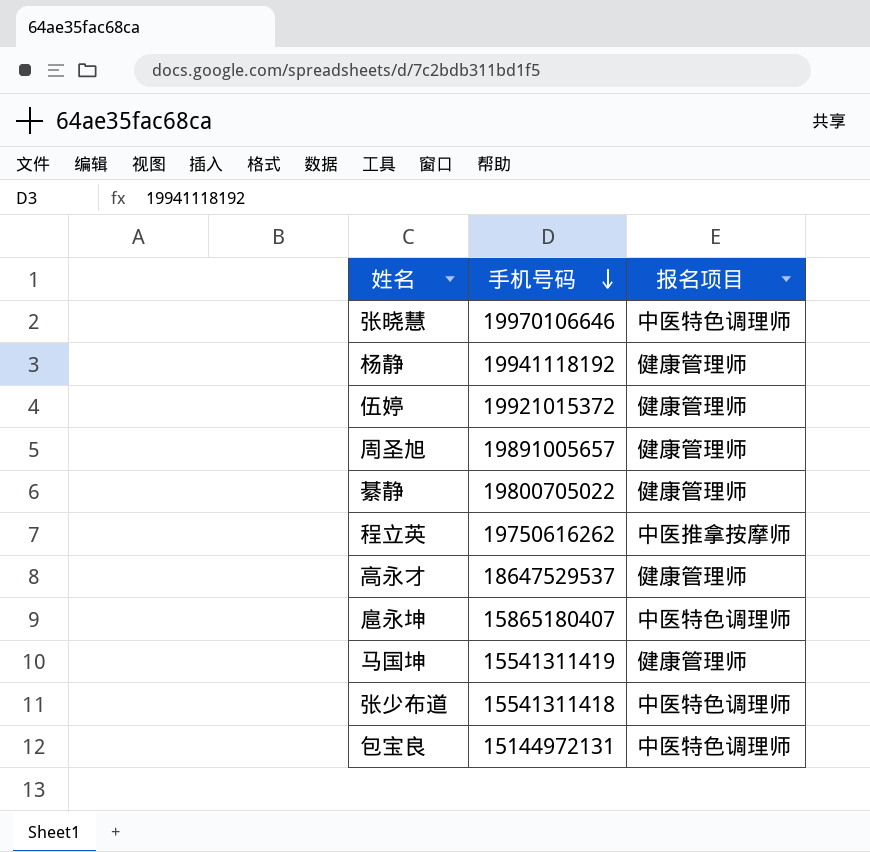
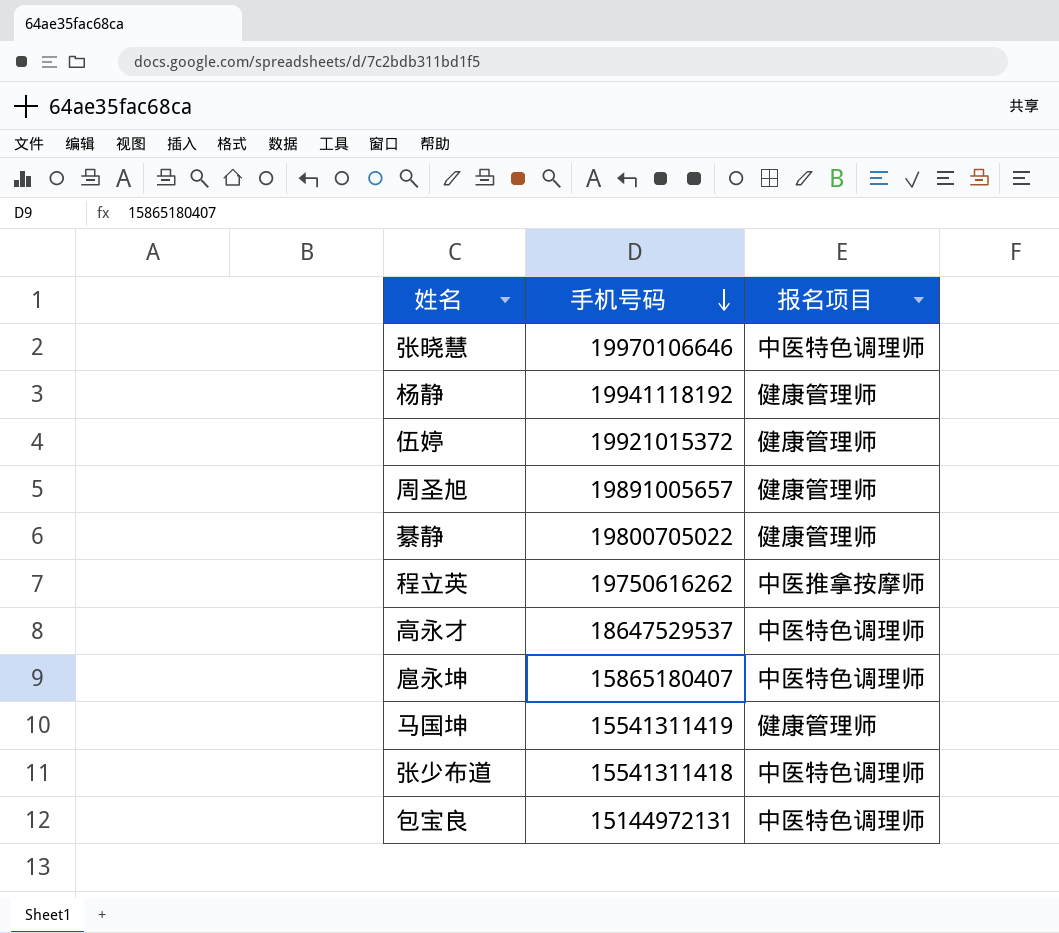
高永才 | 报名项目: 健康管理师 -> 中医特色调理师

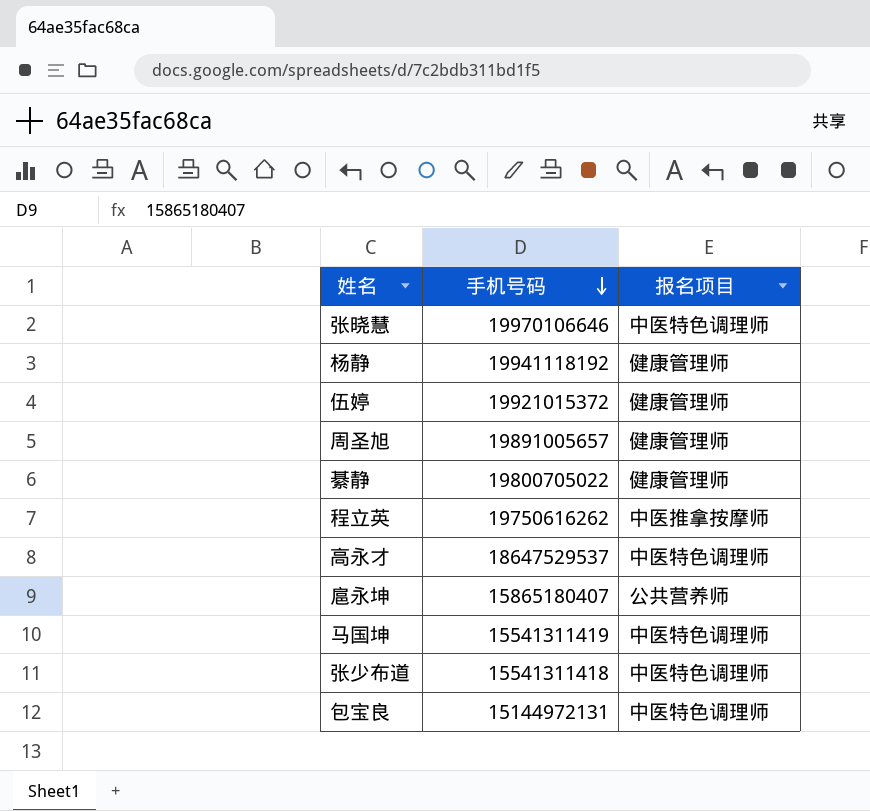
扈永坤 | 报名项目: 中医特色调理师 -> 公共营养师
马国坤 | 报名项目: 健康管理师 -> 中医特色调理师

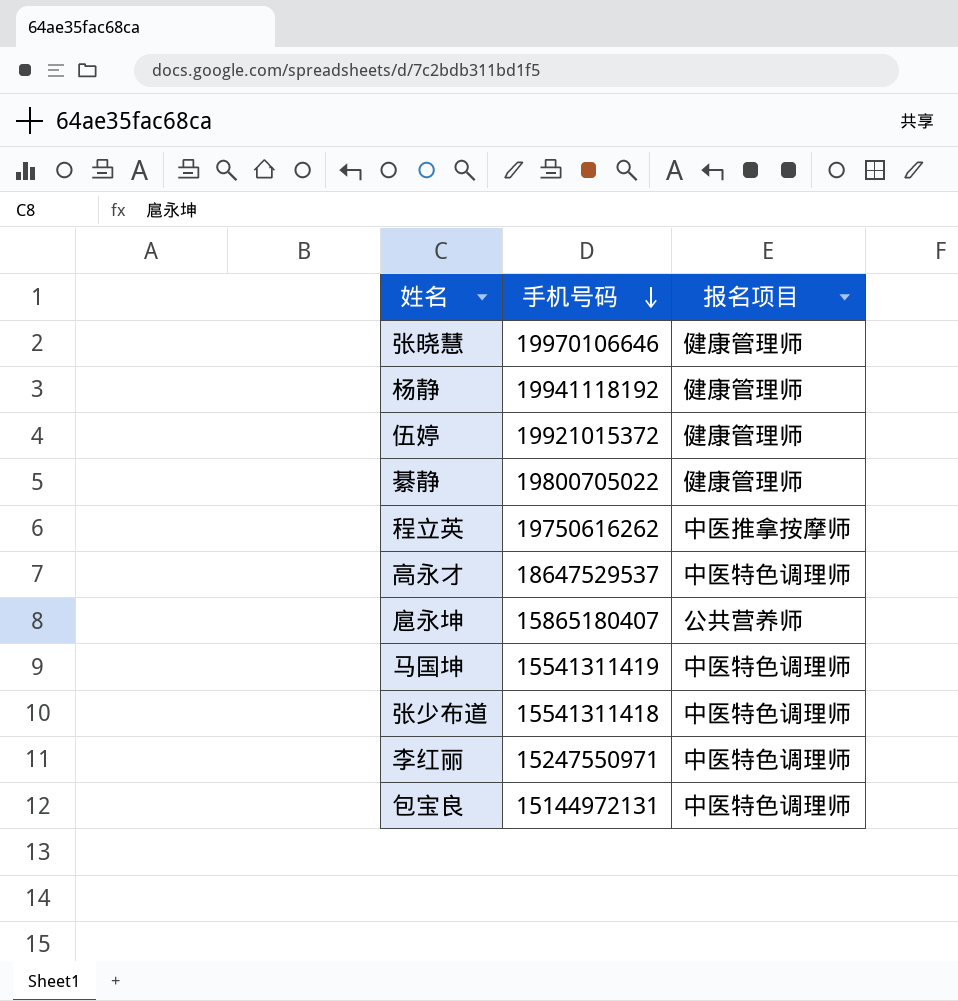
row 周圣旭: 19891005657 | 健康管理师 -> none
张晓慧 | 报名项目: 中医特色调理师 -> 健康管理师
row 李红丽: none -> 15247550971 | 中医特色调理师

